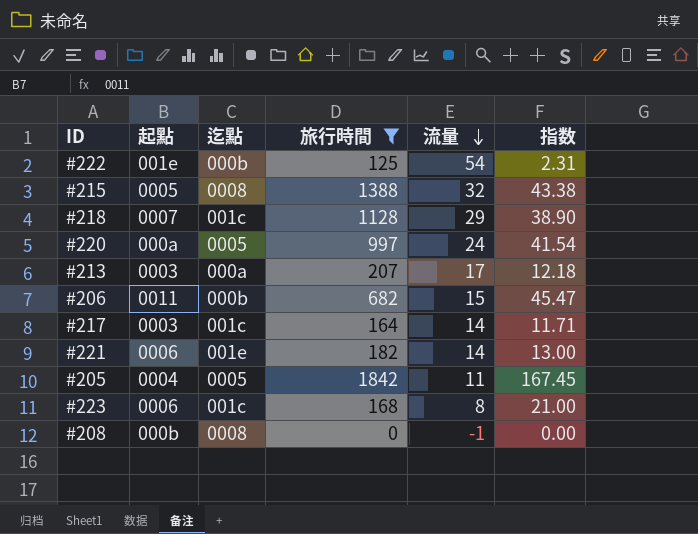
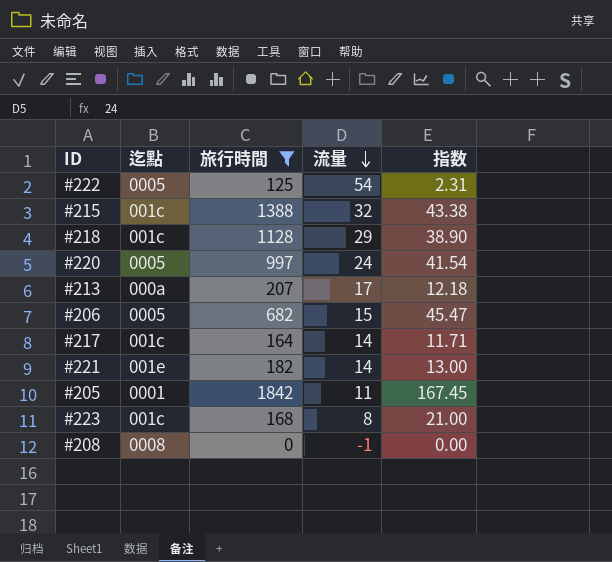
column 起點 | position: 2 -> none
#222 | 迄點: 000b -> 0005
#215 | 迄點: 0008 -> 001c
#206 | 迄點: 000b -> 0005
#205 | 迄點: 0005 -> 0001

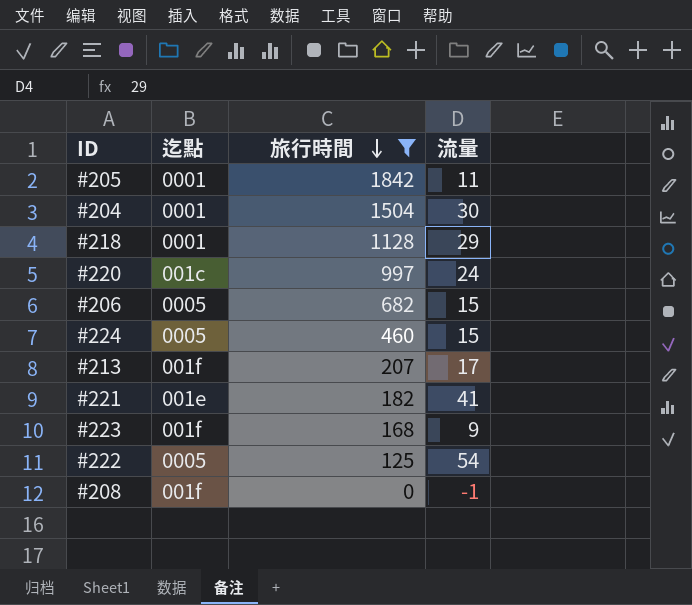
row order: 流量 descending -> 旅行時間 descending
column 指数 | formula: [旅行時間] / [流量] -> none
row #215: 001c | 1388 | 32 | 43.38 -> none
row #217: 001c | 164 | 14 | 11.71 -> none
row #204: none -> 0001 | 1504 | 30
#218 | 迄點: 001c -> 0001
#220 | 迄點: 0005 -> 001c
row #224: none -> 0005 | 460 | 15
#213 | 迄點: 000a -> 001f
#221 | 流量: 14 -> 41
#223 | 迄點: 001c -> 001f
#223 | 流量: 8 -> 9
#208 | 迄點: 0008 -> 001f

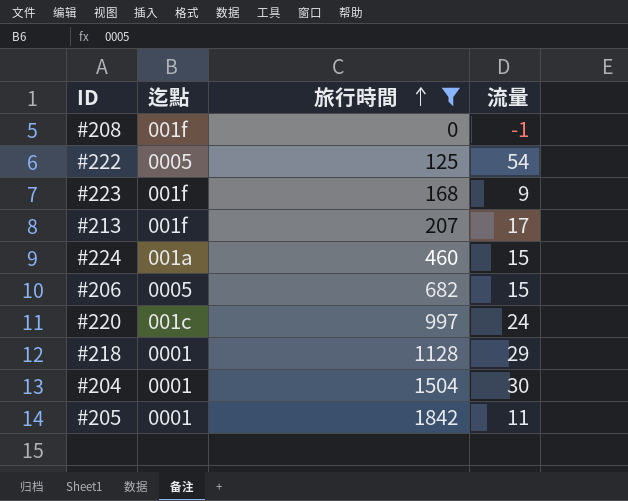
row order: 旅行時間 descending -> 旅行時間 ascending
row #221: 001e | 182 | 41 -> none
#224 | 迄點: 0005 -> 001a

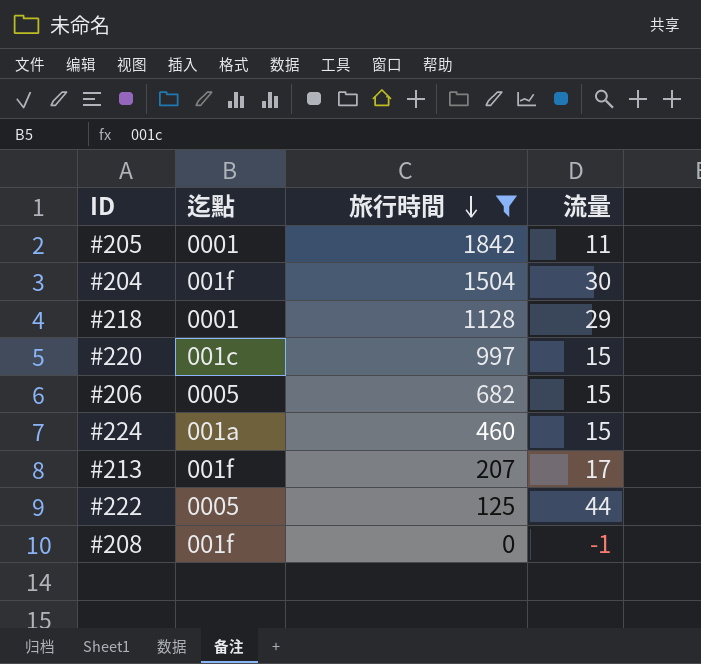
row order: 旅行時間 ascending -> 旅行時間 descending
row #223: 001f | 168 | 9 -> none
#204 | 迄點: 0001 -> 001f
#220 | 流量: 24 -> 15
#222 | 流量: 54 -> 44

